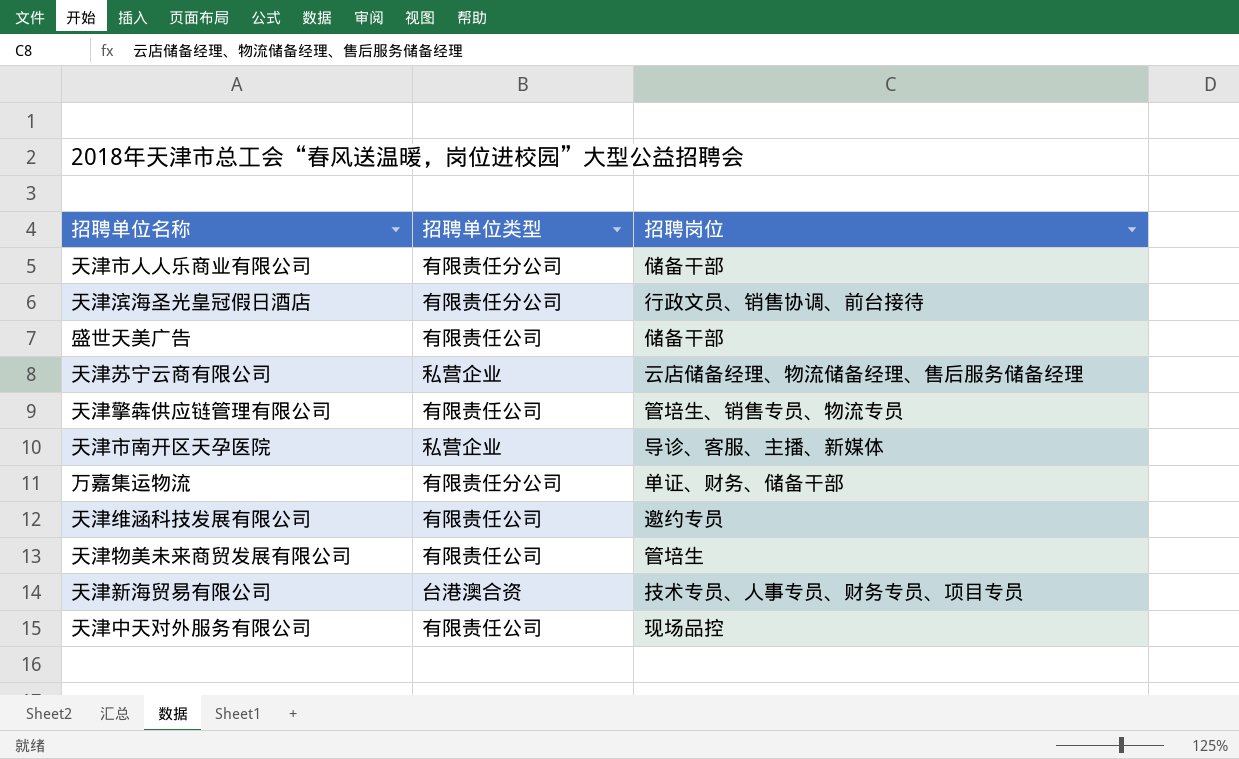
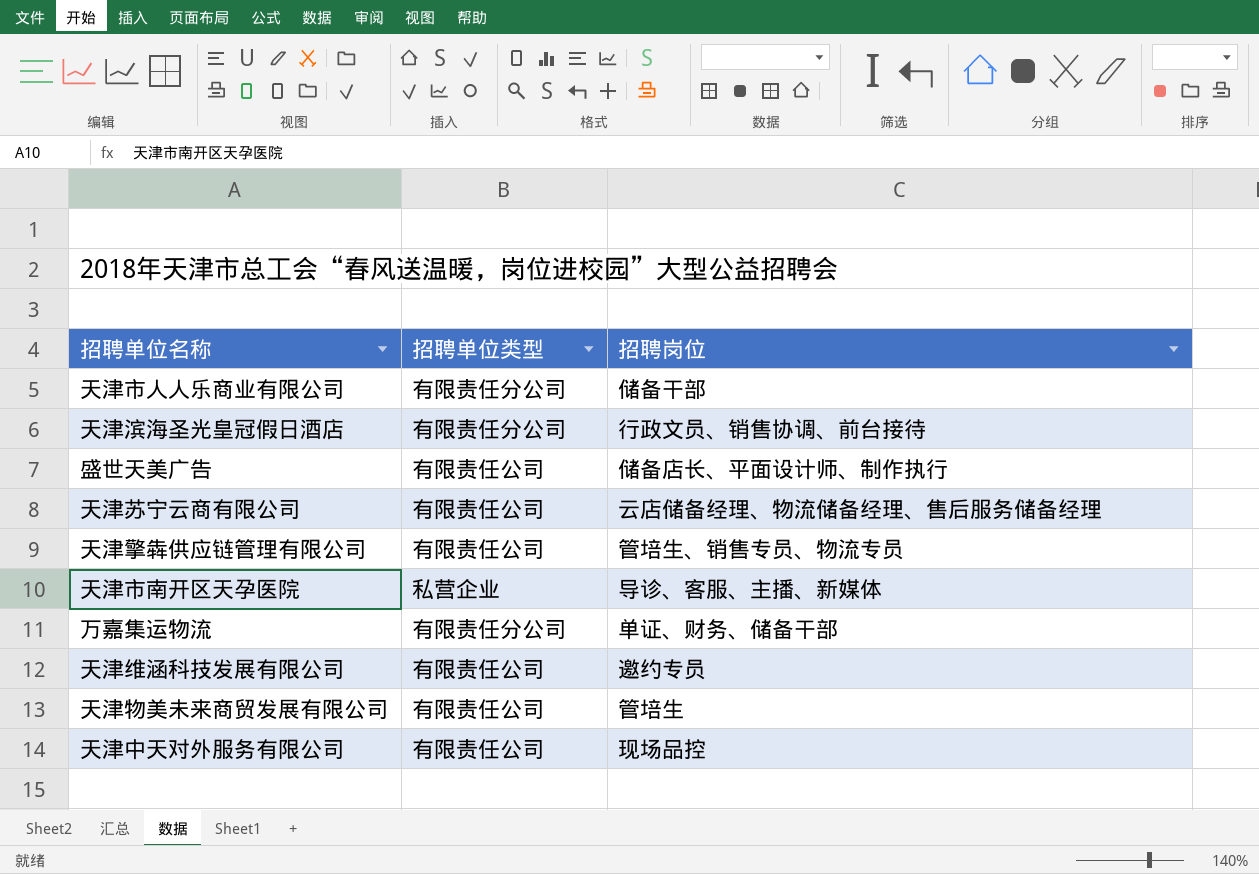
row 天津新海贸易有限公司: 台港澳合资 | 技术专员、人事专员、财务专员、项目专员 -> none
盛世天美广告 | 招聘岗位: 储备干部 -> 储备店长、平面设计师、制作执行
天津苏宁云商有限公司 | 招聘单位类型: 私营企业 -> 有限责任公司

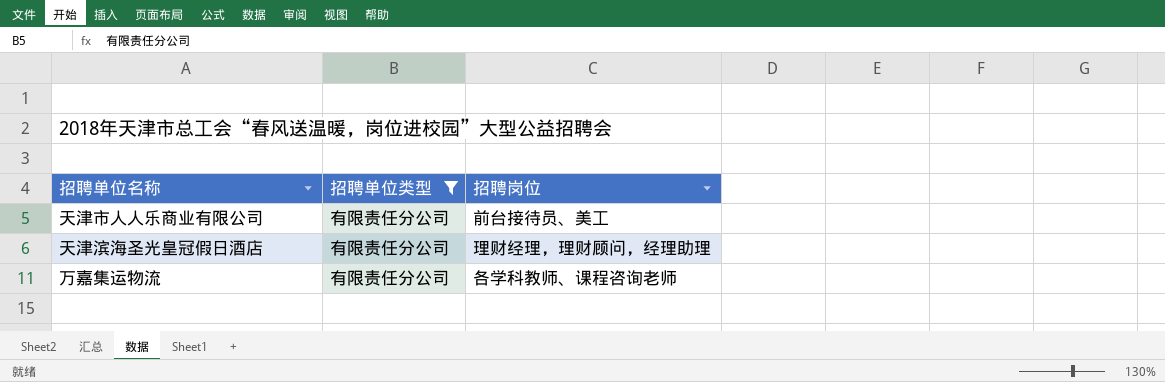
filter: none -> 招聘单位类型 = 有限责任分公司
天津市人人乐商业有限公司 | 招聘岗位: 储备干部 -> 前台接待员、美工
天津滨海圣光皇冠假日酒店 | 招聘岗位: 行政文员、销售协调、前台接待 -> 理财经理，理财顾问，经理助理
万嘉集运物流 | 招聘岗位: 单证、财务、储备干部 -> 各学科教师、课程咨询老师

